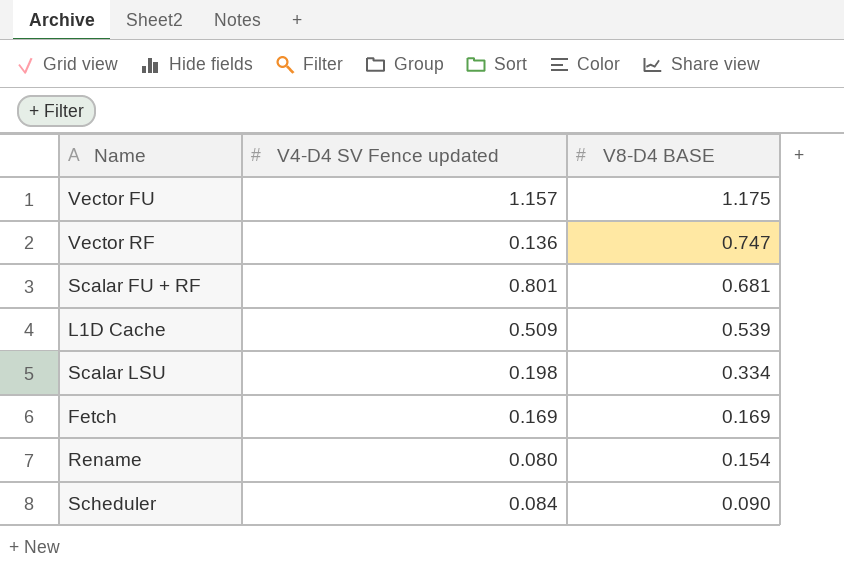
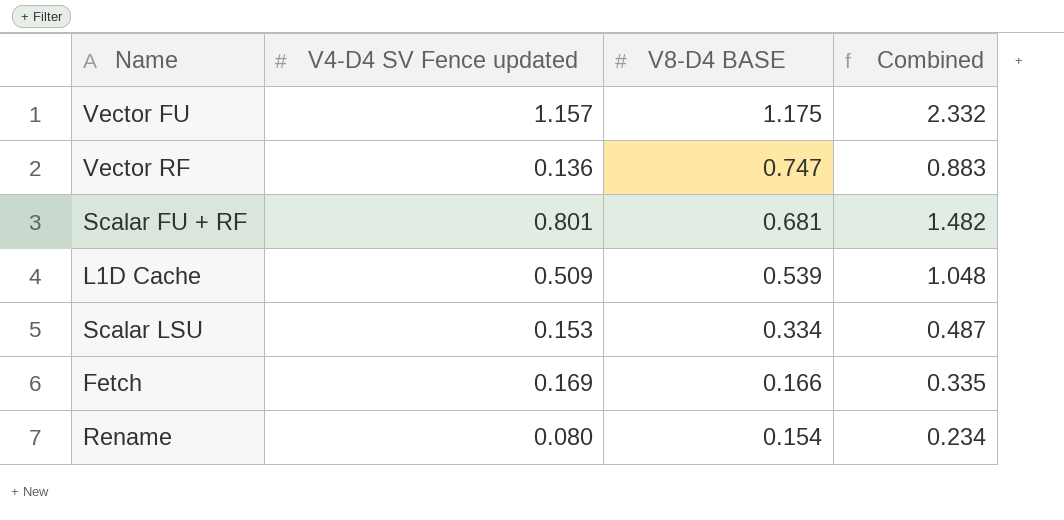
column Combined | formula: none -> [V4-D4 SV Fence updated] + [V8-D4 BASE]
row Scheduler: 0.084 | 0.090 -> none
Scalar LSU | V4-D4 SV Fence updated: 0.198 -> 0.153
Fetch | V8-D4 BASE: 0.169 -> 0.166

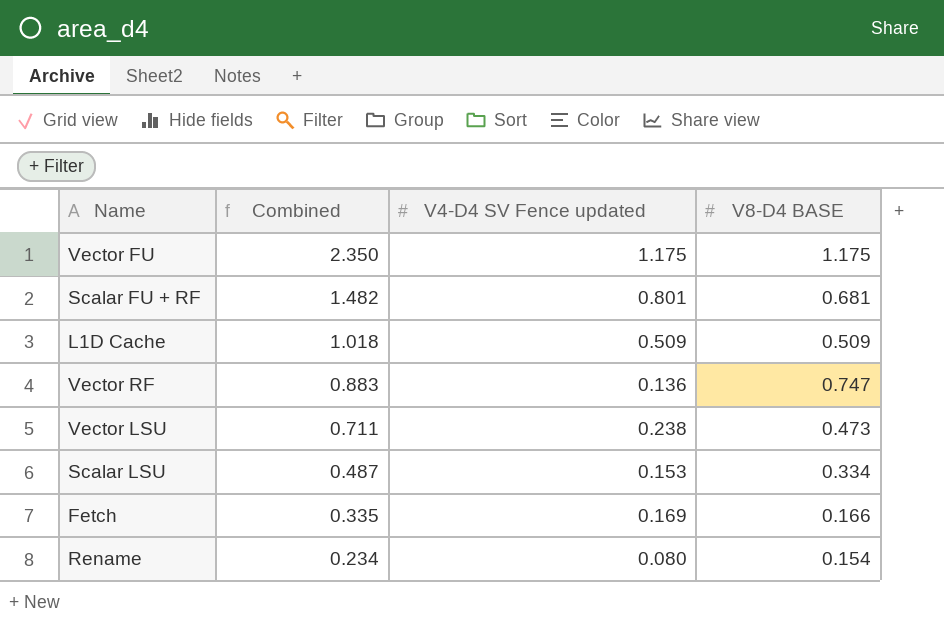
row order: V8-D4 BASE descending -> Combined descending
column Combined | position: 4 -> 2
Vector FU | Combined: 2.332 -> 2.350
Vector FU | V4-D4 SV Fence updated: 1.157 -> 1.175
L1D Cache | Combined: 1.048 -> 1.018
L1D Cache | V8-D4 BASE: 0.539 -> 0.509
row Vector LSU: none -> 0.711 | 0.238 | 0.473

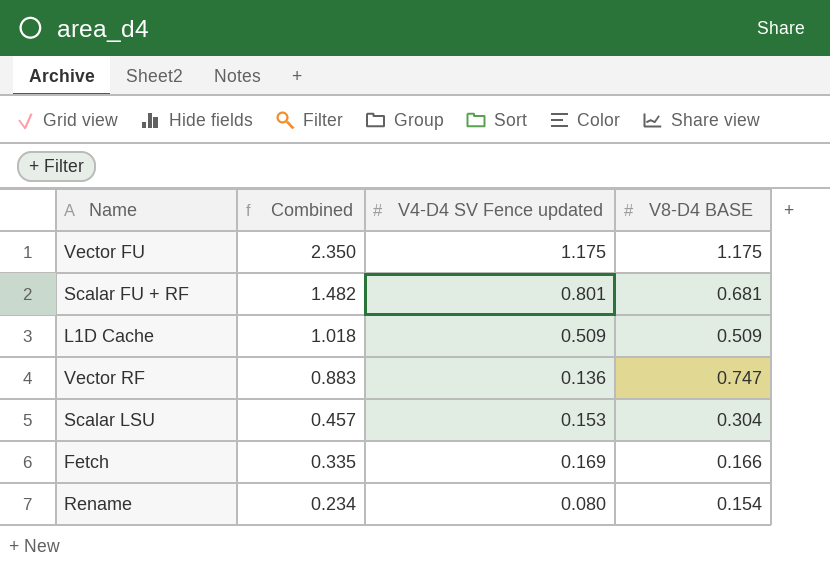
row Vector LSU: 0.711 | 0.238 | 0.473 -> none
Scalar LSU | Combined: 0.487 -> 0.457
Scalar LSU | V8-D4 BASE: 0.334 -> 0.304

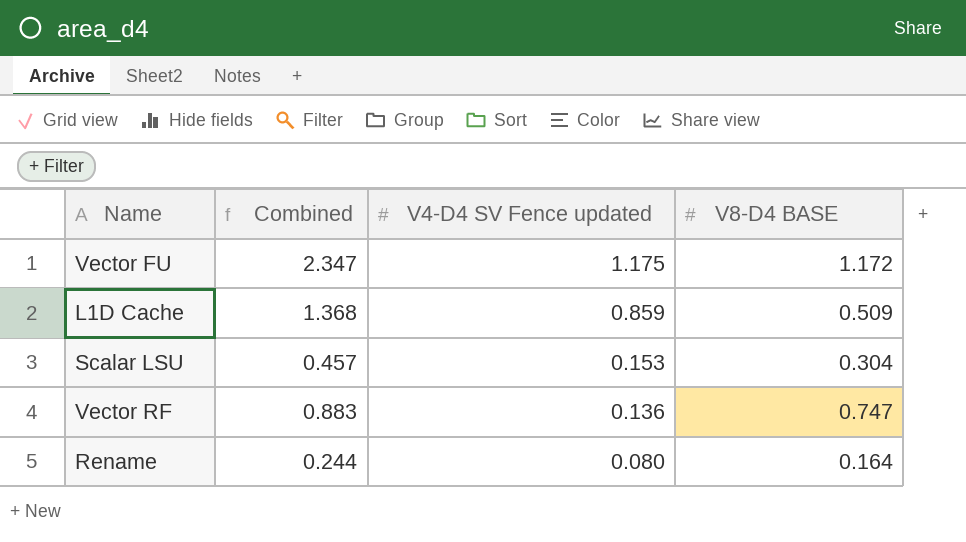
row order: Combined descending -> V4-D4 SV Fence updated descending
row Scalar FU + RF: 1.482 | 0.801 | 0.681 -> none
row Fetch: 0.335 | 0.169 | 0.166 -> none
Vector FU | Combined: 2.350 -> 2.347
Vector FU | V8-D4 BASE: 1.175 -> 1.172
L1D Cache | Combined: 1.018 -> 1.368
L1D Cache | V4-D4 SV Fence updated: 0.509 -> 0.859
Rename | Combined: 0.234 -> 0.244
Rename | V8-D4 BASE: 0.154 -> 0.164

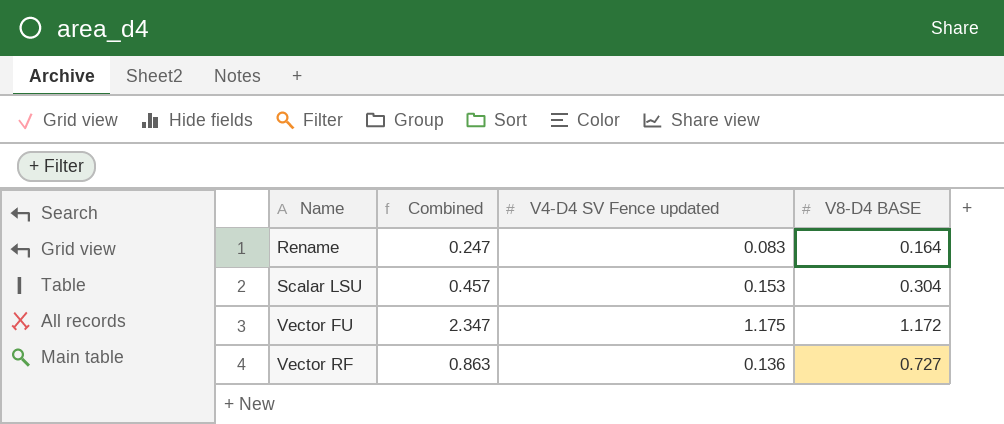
row order: V4-D4 SV Fence updated descending -> Name ascending
row L1D Cache: 1.368 | 0.859 | 0.509 -> none
Rename | Combined: 0.244 -> 0.247
Rename | V4-D4 SV Fence updated: 0.080 -> 0.083
Vector RF | Combined: 0.883 -> 0.863
Vector RF | V8-D4 BASE: 0.747 -> 0.727

